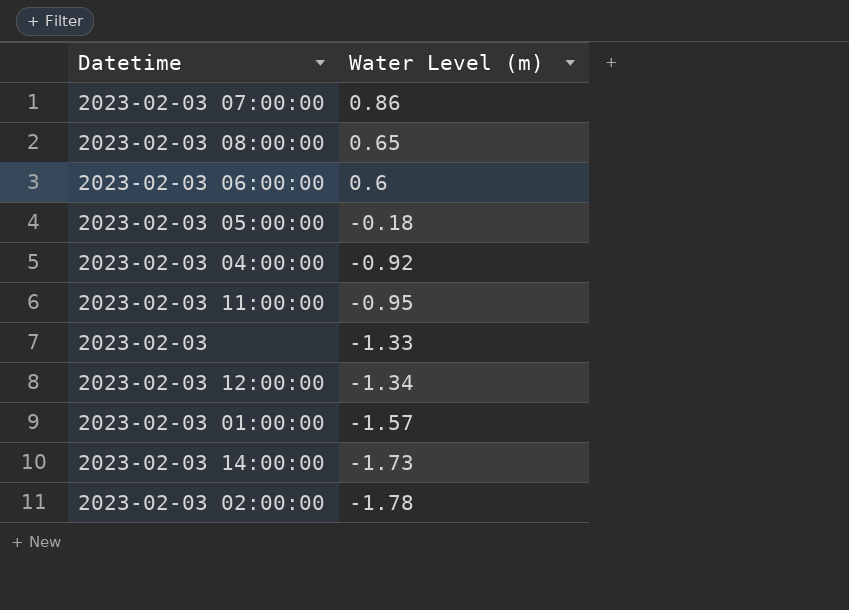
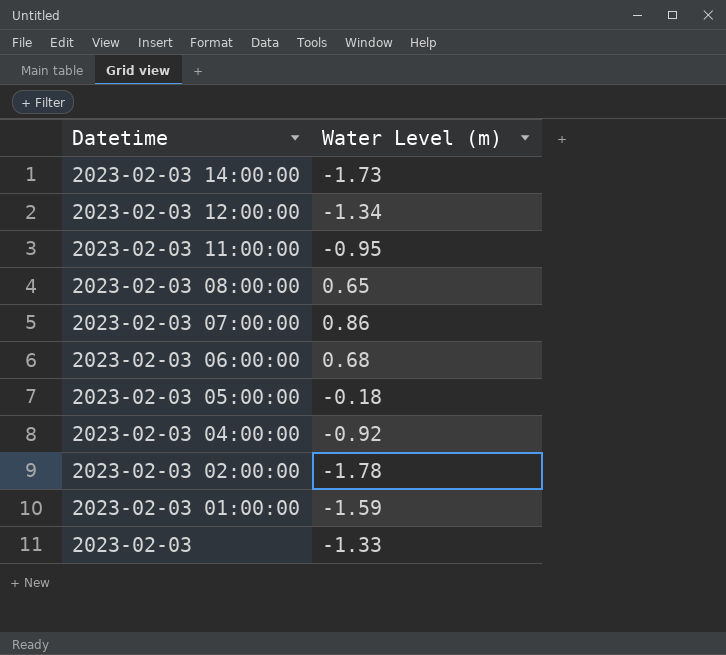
row order: Water Level (m) descending -> Datetime descending
2023-02-03 06:00:00 | Water Level (m): 0.6 -> 0.68
2023-02-03 01:00:00 | Water Level (m): -1.57 -> -1.59

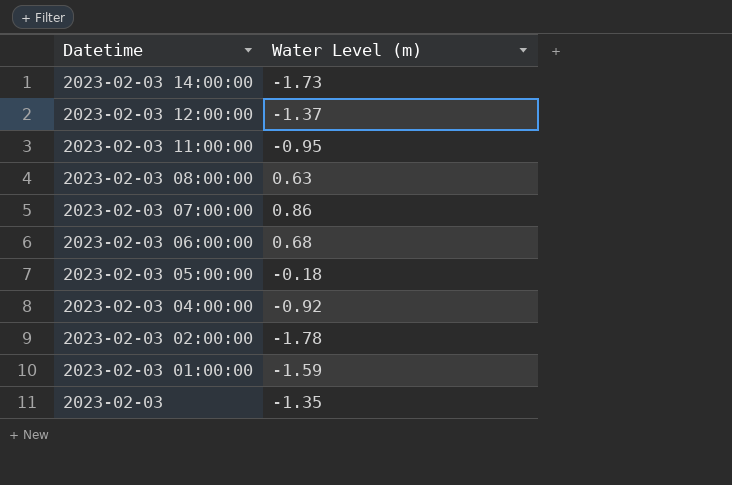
2023-02-03 12:00:00 | Water Level (m): -1.34 -> -1.37
2023-02-03 08:00:00 | Water Level (m): 0.65 -> 0.63
2023-02-03 | Water Level (m): -1.33 -> -1.35

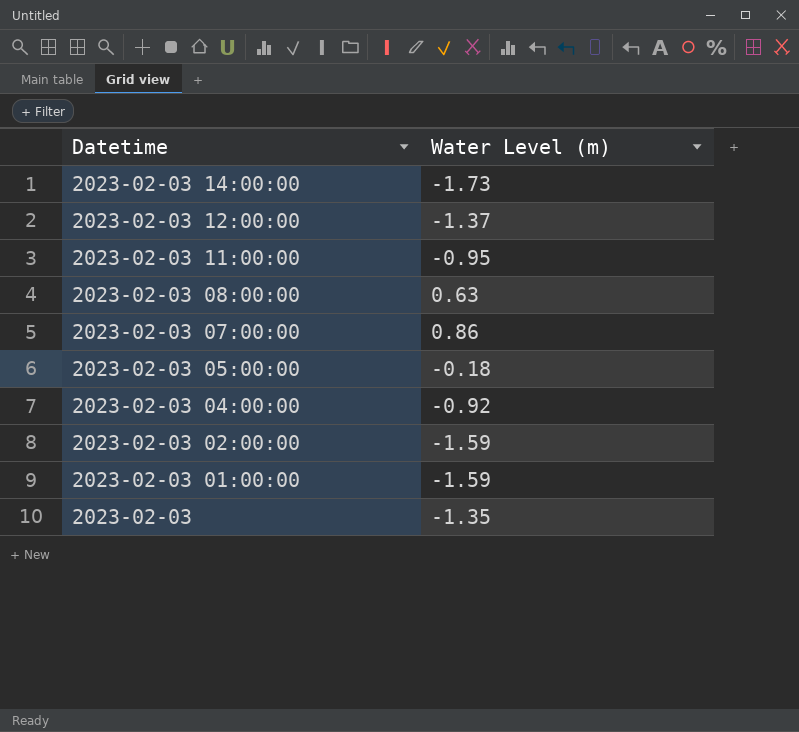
row 2023-02-03 06:00:00: 0.68 -> none
2023-02-03 02:00:00 | Water Level (m): -1.78 -> -1.59

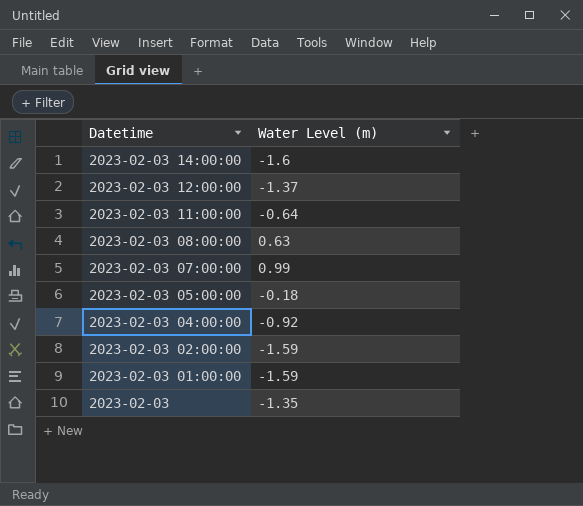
2023-02-03 14:00:00 | Water Level (m): -1.73 -> -1.6
2023-02-03 11:00:00 | Water Level (m): -0.95 -> -0.64
2023-02-03 07:00:00 | Water Level (m): 0.86 -> 0.99

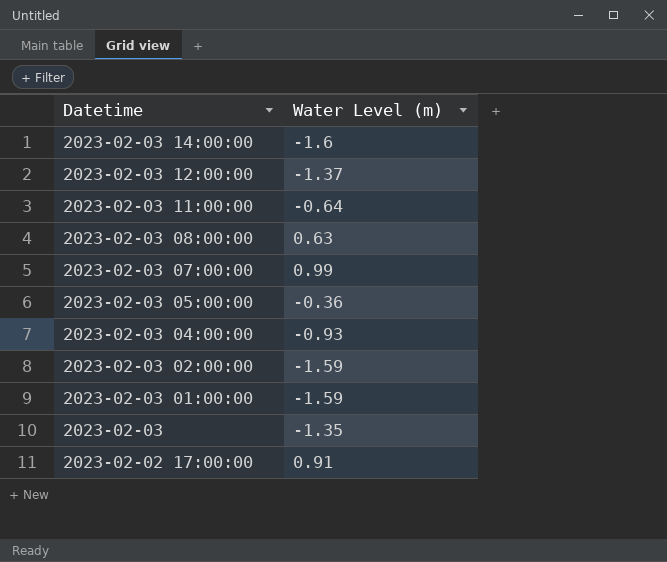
2023-02-03 05:00:00 | Water Level (m): -0.18 -> -0.36
2023-02-03 04:00:00 | Water Level (m): -0.92 -> -0.93
row 2023-02-02 17:00:00: none -> 0.91

